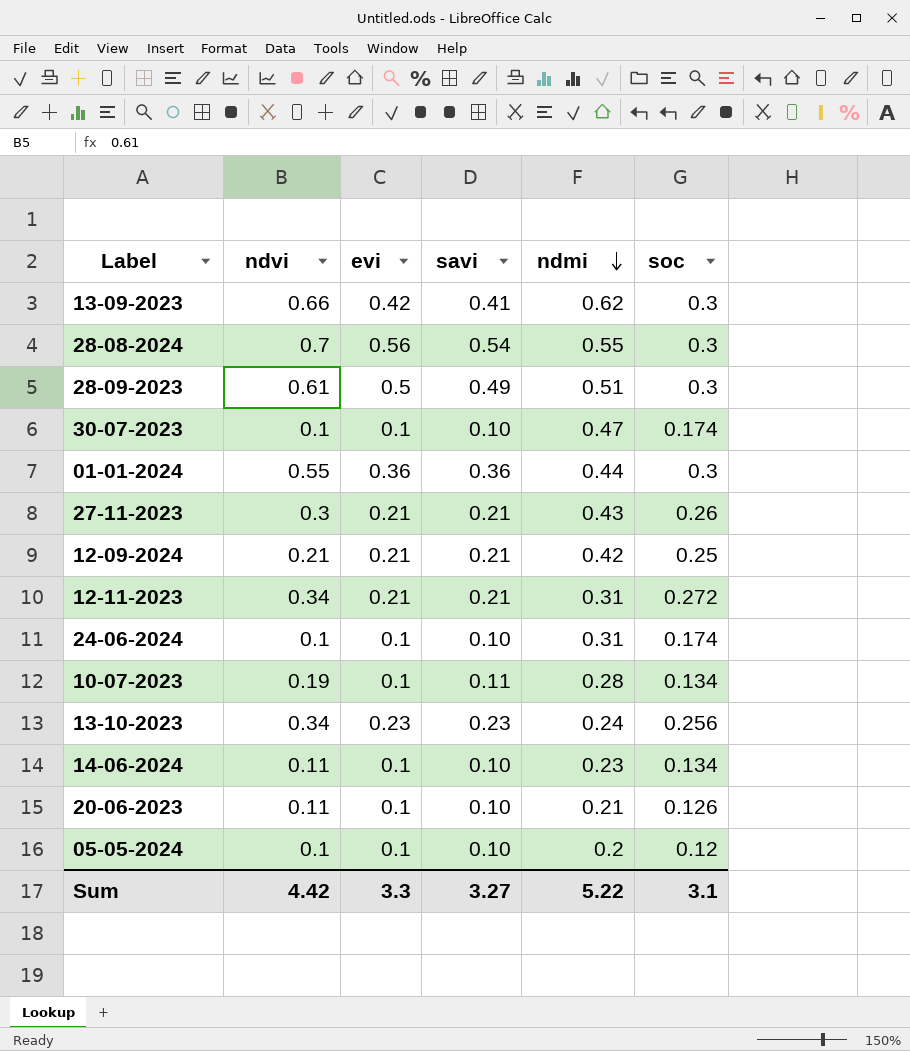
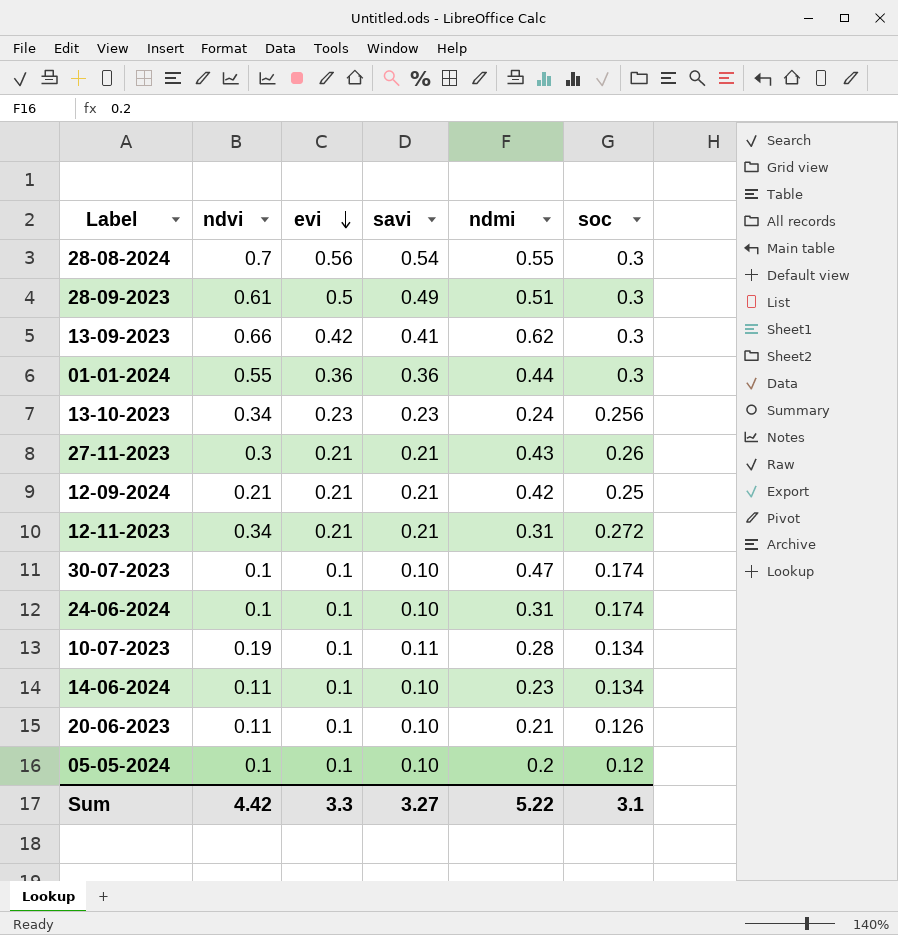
row order: ndmi descending -> evi descending

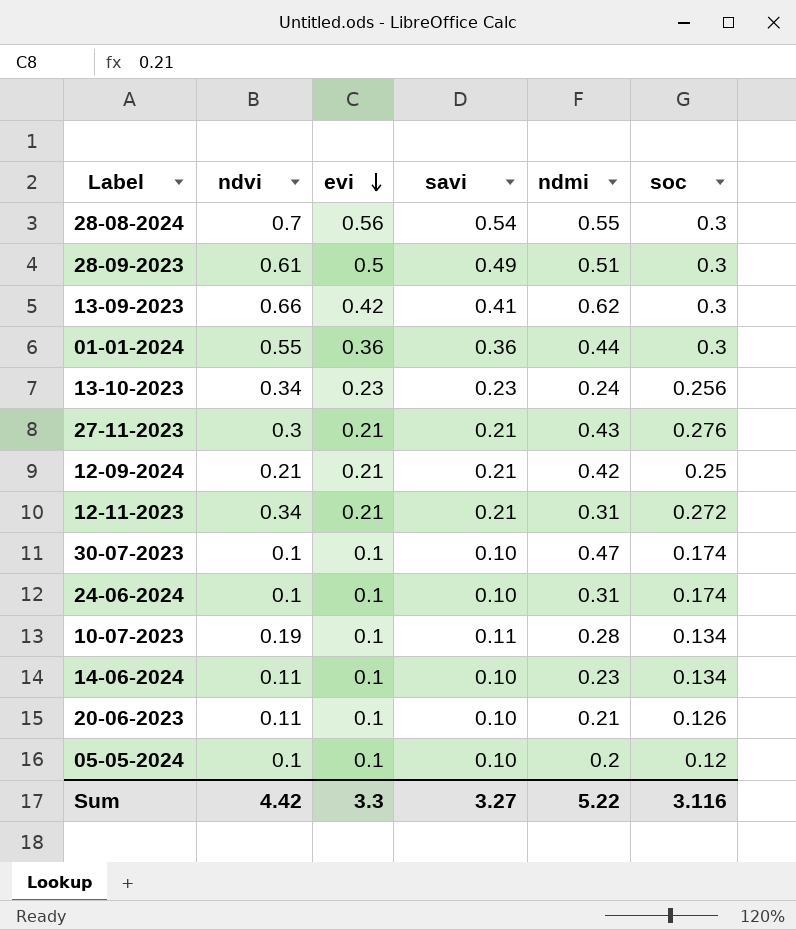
27-11-2023 | soc: 0.26 -> 0.276
Sum | soc: 3.1 -> 3.116

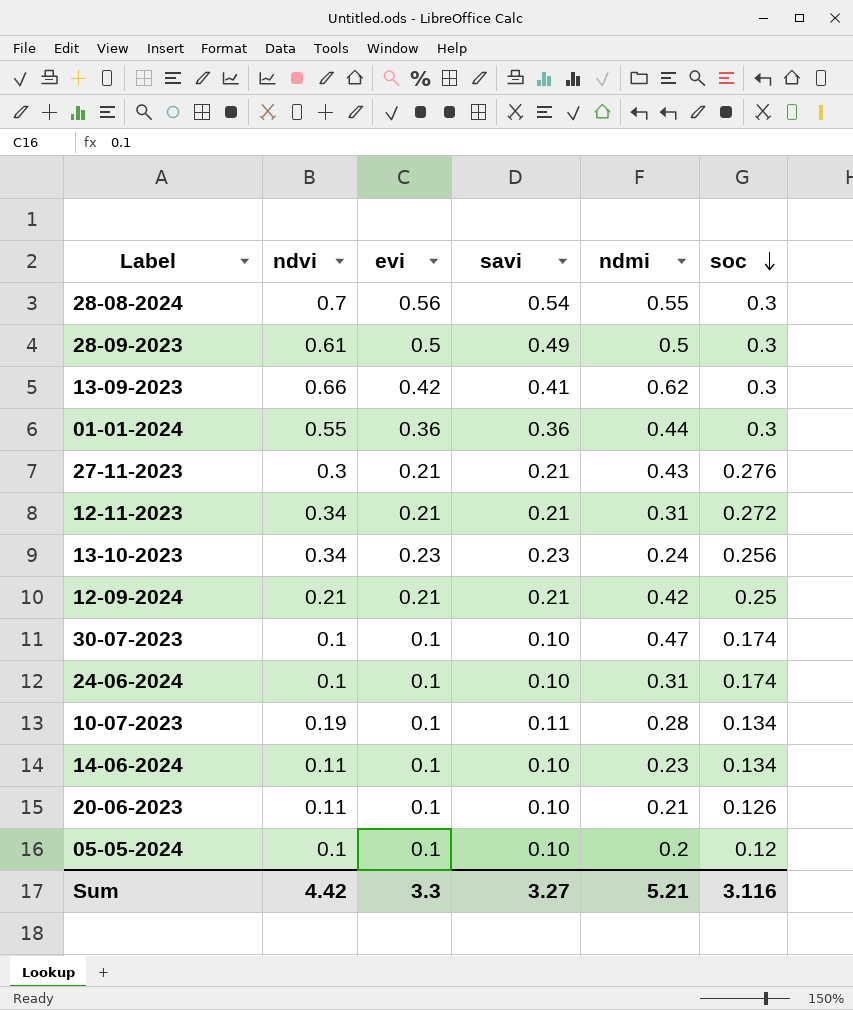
row order: evi descending -> soc descending
28-09-2023 | ndmi: 0.51 -> 0.5
Sum | ndmi: 5.22 -> 5.21

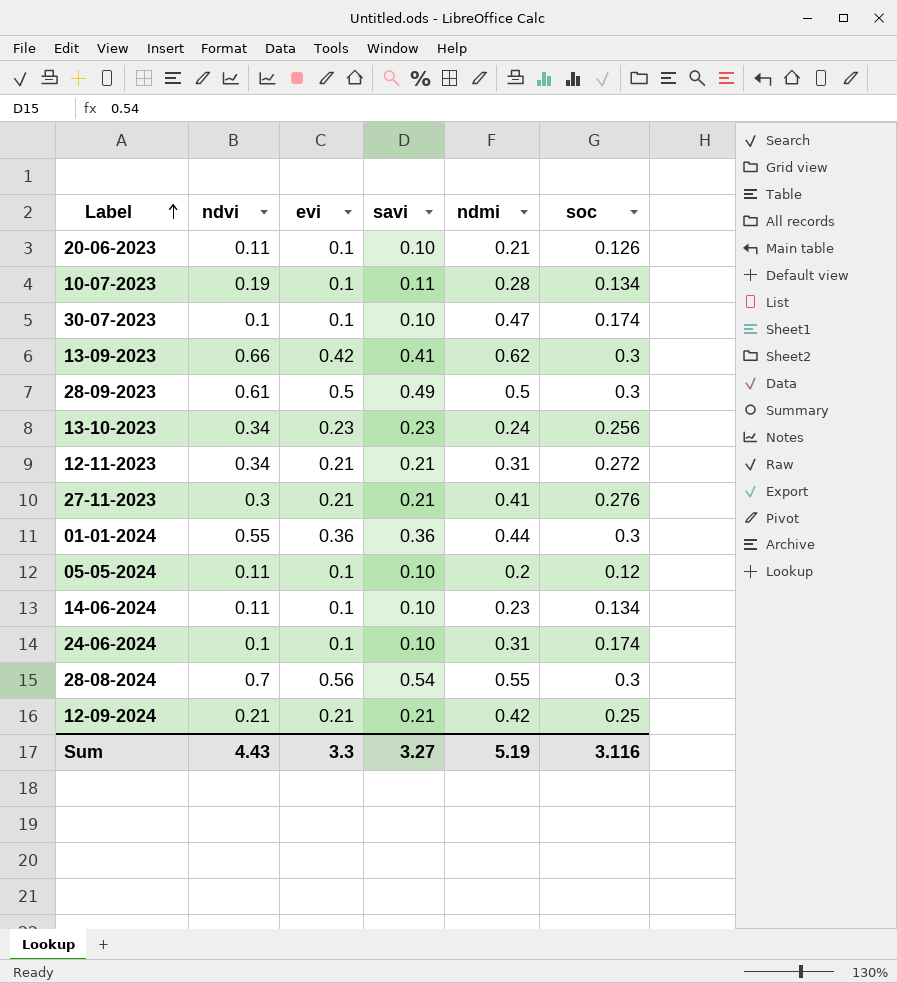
row order: soc descending -> Label ascending
27-11-2023 | ndmi: 0.43 -> 0.41
05-05-2024 | ndvi: 0.1 -> 0.11
Sum | ndvi: 4.42 -> 4.43
Sum | ndmi: 5.21 -> 5.19

